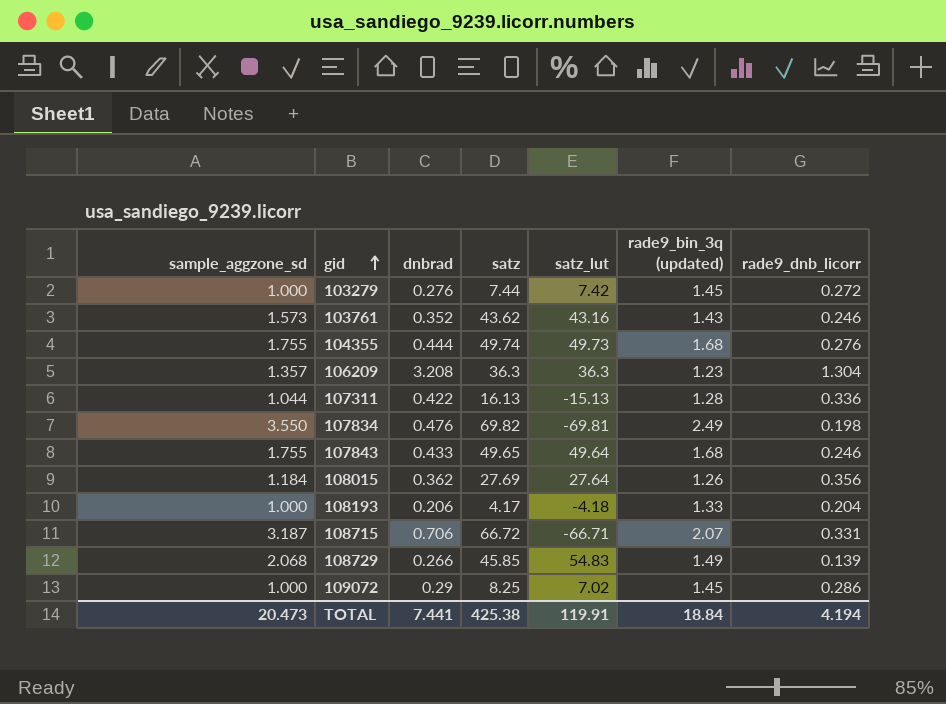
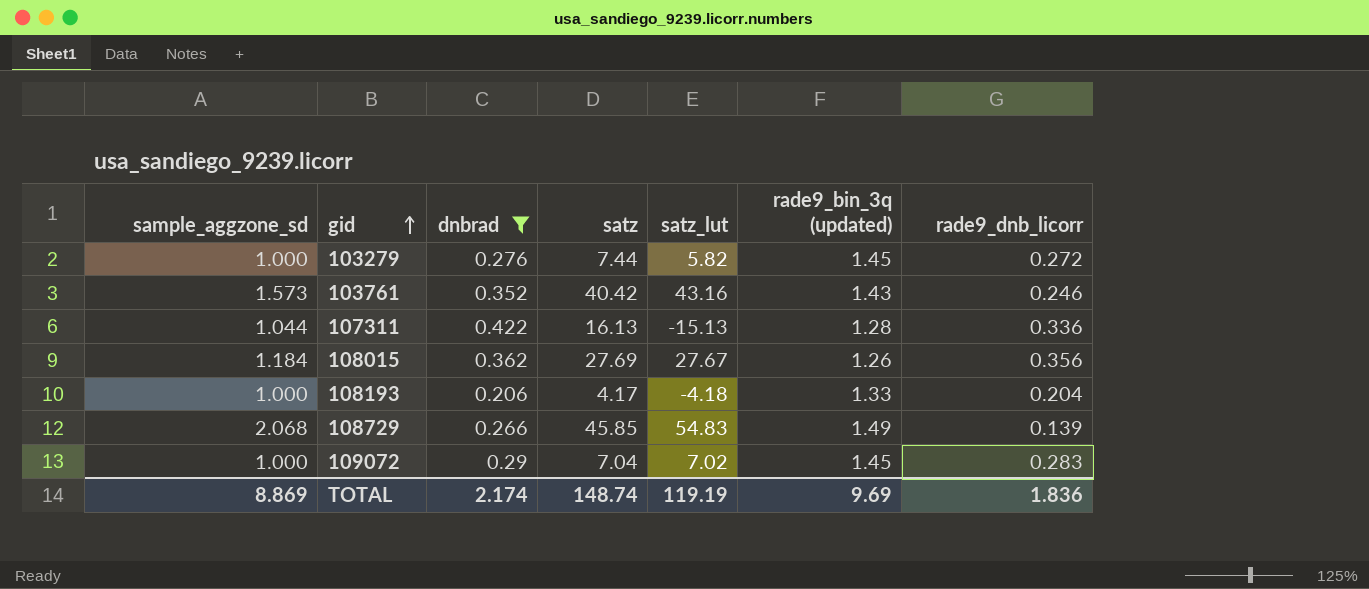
filter: none -> dnbrad <= 0.422
103279 | satz_lut: 7.42 -> 5.82
103761 | satz: 43.62 -> 40.42
108015 | satz_lut: 27.64 -> 27.67
109072 | satz: 8.25 -> 7.04
109072 | rade9_dnb_licorr: 0.286 -> 0.283
TOTAL | sample_aggzone_sd: 20.473 -> 8.869
TOTAL | dnbrad: 7.441 -> 2.174
TOTAL | satz: 425.38 -> 148.74
TOTAL | satz_lut: 119.91 -> 119.19
TOTAL | rade9_bin_3q (updated): 18.84 -> 9.69
TOTAL | rade9_dnb_licorr: 4.194 -> 1.836

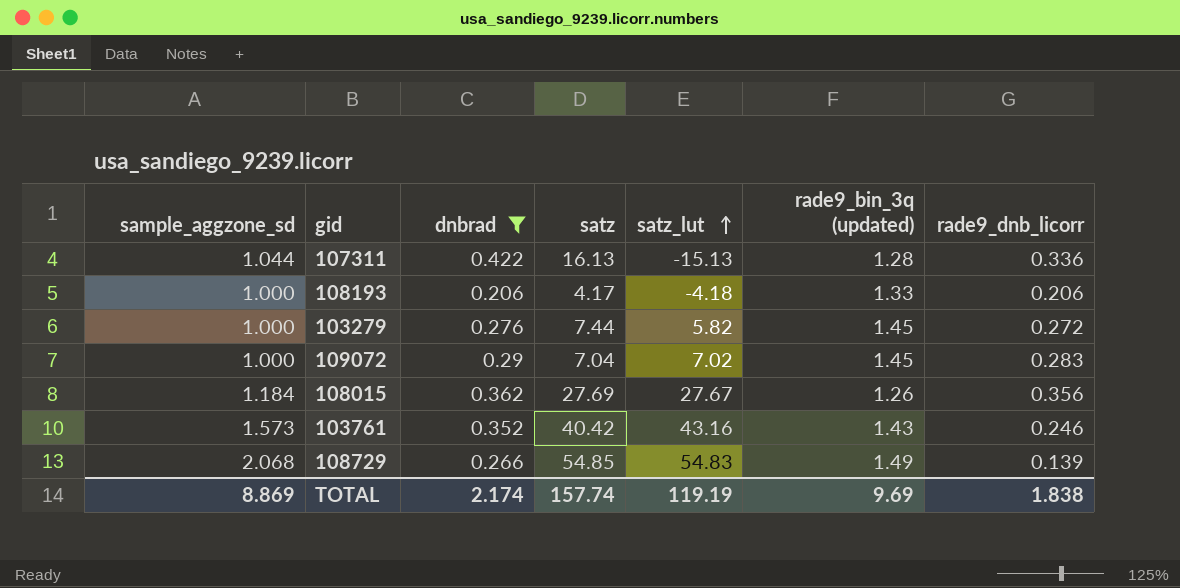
row order: gid ascending -> satz_lut ascending
108193 | rade9_dnb_licorr: 0.204 -> 0.206
108729 | satz: 45.85 -> 54.85
TOTAL | satz: 148.74 -> 157.74
TOTAL | rade9_dnb_licorr: 1.836 -> 1.838

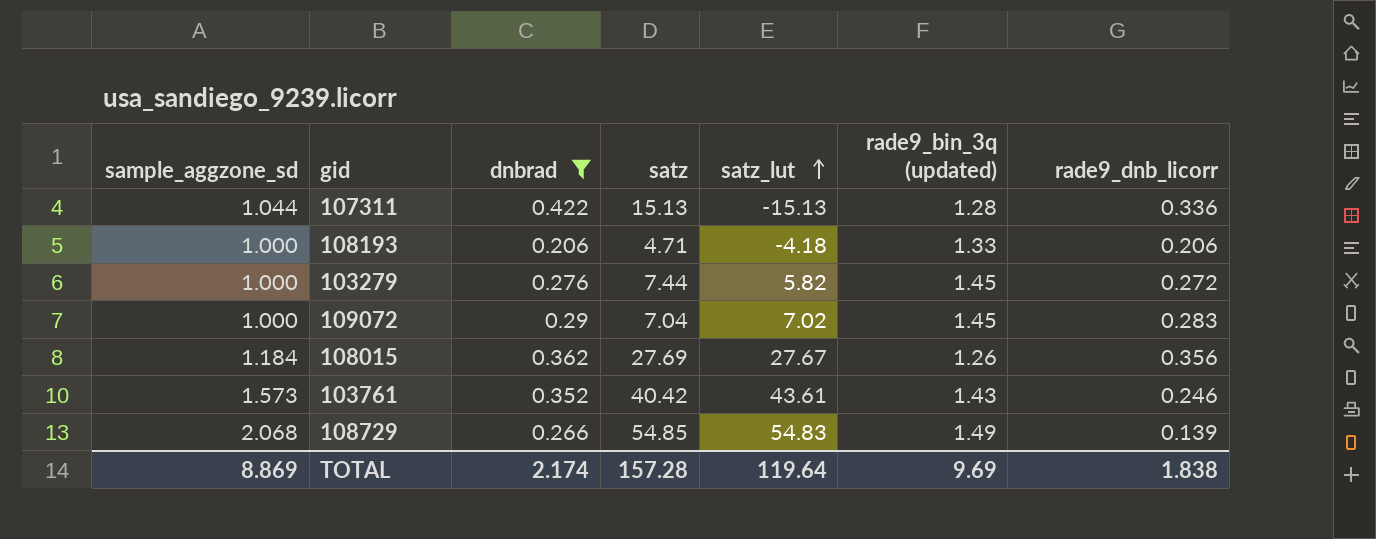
107311 | satz: 16.13 -> 15.13
108193 | satz: 4.17 -> 4.71
103761 | satz_lut: 43.16 -> 43.61
TOTAL | satz: 157.74 -> 157.28
TOTAL | satz_lut: 119.19 -> 119.64

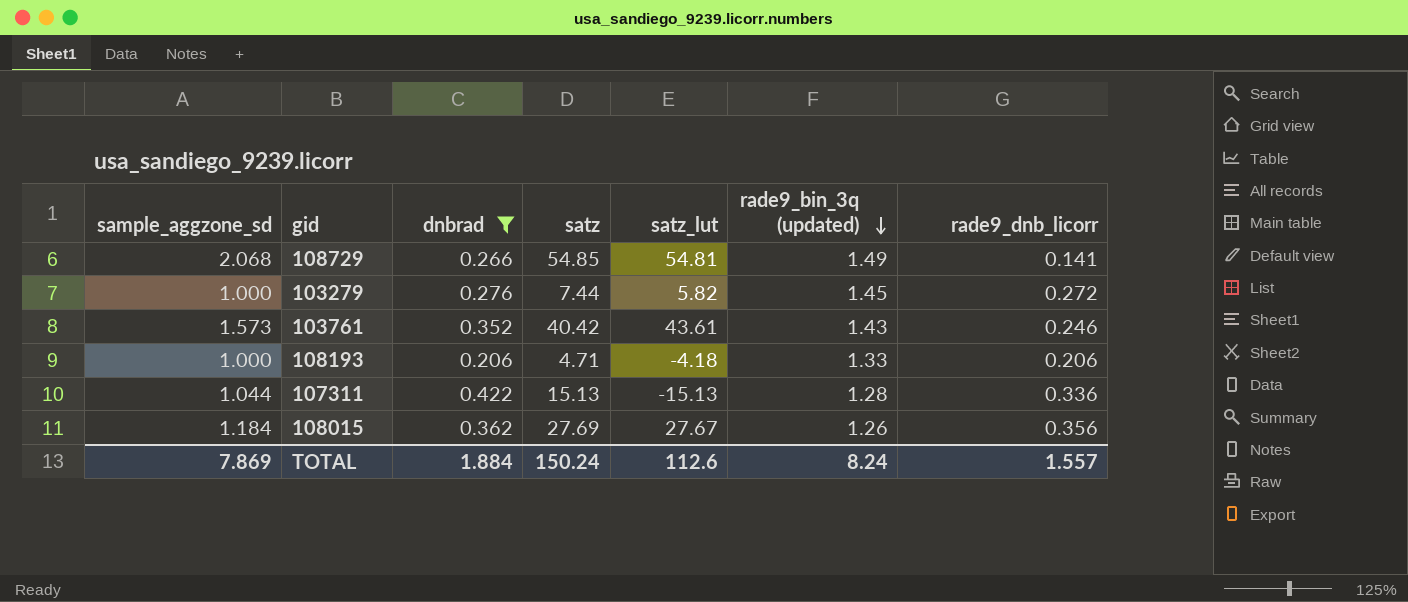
row order: satz_lut ascending -> rade9_bin_3q (updated) descending
row 109072: 1.000 | 0.29 | 7.04 | 7.02 | 1.45 | 0.283 -> none
108729 | satz_lut: 54.83 -> 54.81
108729 | rade9_dnb_licorr: 0.139 -> 0.141
TOTAL | sample_aggzone_sd: 8.869 -> 7.869
TOTAL | dnbrad: 2.174 -> 1.884
TOTAL | satz: 157.28 -> 150.24
TOTAL | satz_lut: 119.64 -> 112.6
TOTAL | rade9_bin_3q (updated): 9.69 -> 8.24
TOTAL | rade9_dnb_licorr: 1.838 -> 1.557

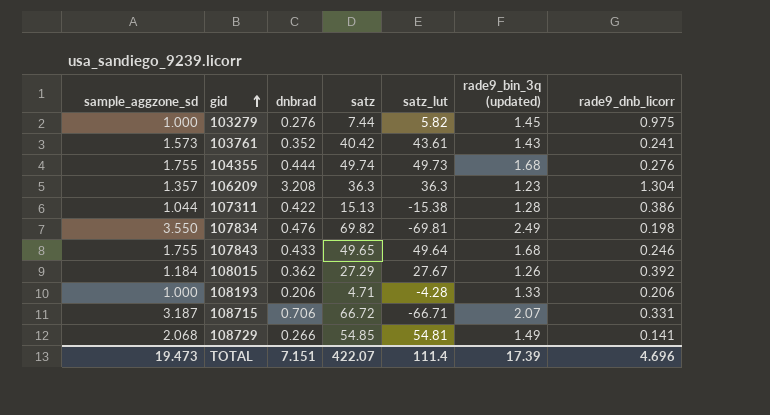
filter: dnbrad <= 0.422 -> none
row order: rade9_bin_3q (updated) descending -> gid ascending
103279 | rade9_dnb_licorr: 0.272 -> 0.975
103761 | rade9_dnb_licorr: 0.246 -> 0.241
107311 | satz_lut: -15.13 -> -15.38
107311 | rade9_dnb_licorr: 0.336 -> 0.386
108015 | satz: 27.69 -> 27.29
108015 | rade9_dnb_licorr: 0.356 -> 0.392
108193 | satz_lut: -4.18 -> -4.28
TOTAL | sample_aggzone_sd: 7.869 -> 19.473
TOTAL | dnbrad: 1.884 -> 7.151
TOTAL | satz: 150.24 -> 422.07
TOTAL | satz_lut: 112.6 -> 111.4
TOTAL | rade9_bin_3q (updated): 8.24 -> 17.39
TOTAL | rade9_dnb_licorr: 1.557 -> 4.696

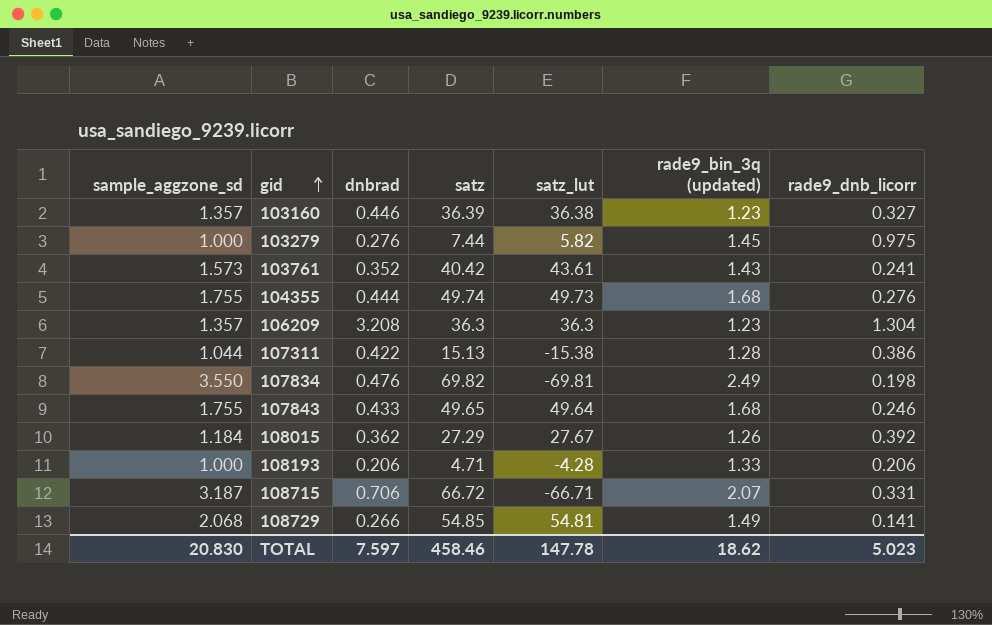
row 103160: none -> 1.357 | 0.446 | 36.39 | 36.38 | 1.23 | 0.327
TOTAL | sample_aggzone_sd: 19.473 -> 20.830
TOTAL | dnbrad: 7.151 -> 7.597
TOTAL | satz: 422.07 -> 458.46
TOTAL | satz_lut: 111.4 -> 147.78
TOTAL | rade9_bin_3q (updated): 17.39 -> 18.62
TOTAL | rade9_dnb_licorr: 4.696 -> 5.023

